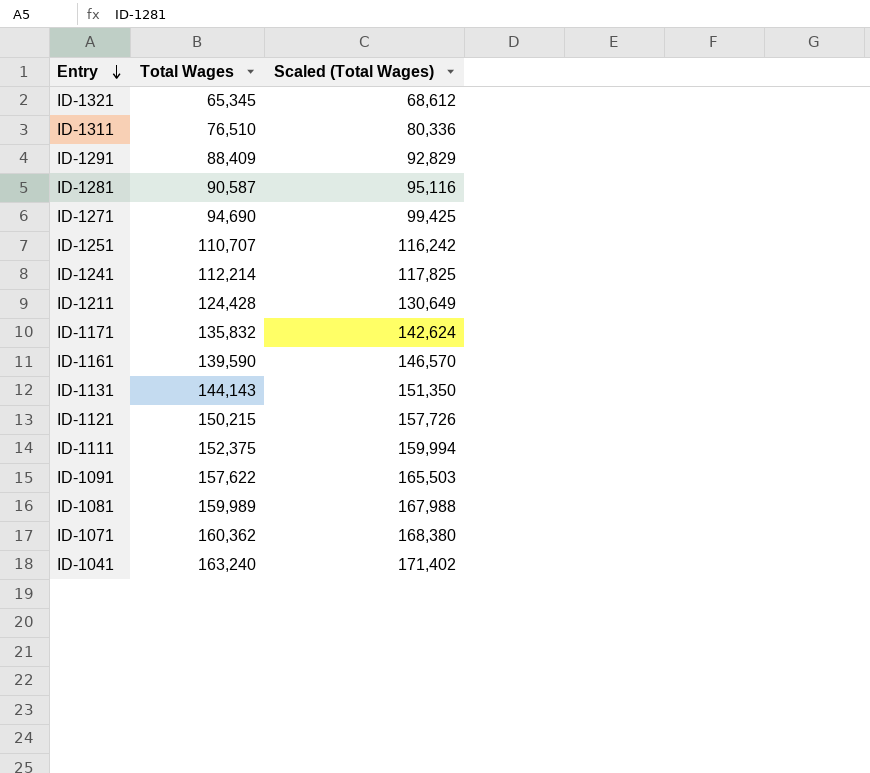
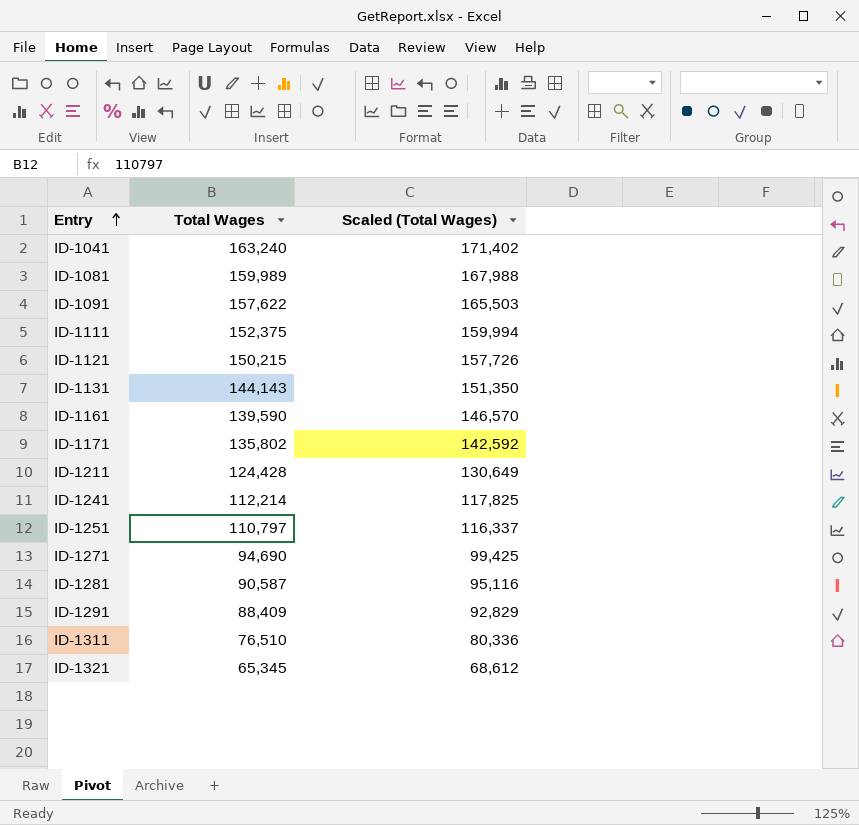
row order: Entry descending -> Entry ascending
row ID-1071: 160,362 | 168,380 -> none
ID-1171 | Total Wages: 135,832 -> 135,802
ID-1171 | Scaled (Total Wages): 142,624 -> 142,592
ID-1251 | Total Wages: 110,707 -> 110,797
ID-1251 | Scaled (Total Wages): 116,242 -> 116,337

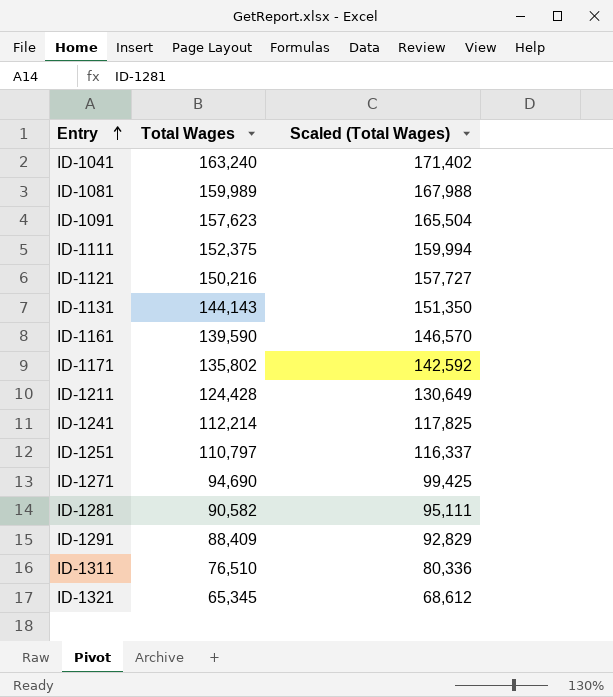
ID-1091 | Total Wages: 157,622 -> 157,623
ID-1091 | Scaled (Total Wages): 165,503 -> 165,504
ID-1121 | Total Wages: 150,215 -> 150,216
ID-1121 | Scaled (Total Wages): 157,726 -> 157,727
ID-1281 | Total Wages: 90,587 -> 90,582
ID-1281 | Scaled (Total Wages): 95,116 -> 95,111

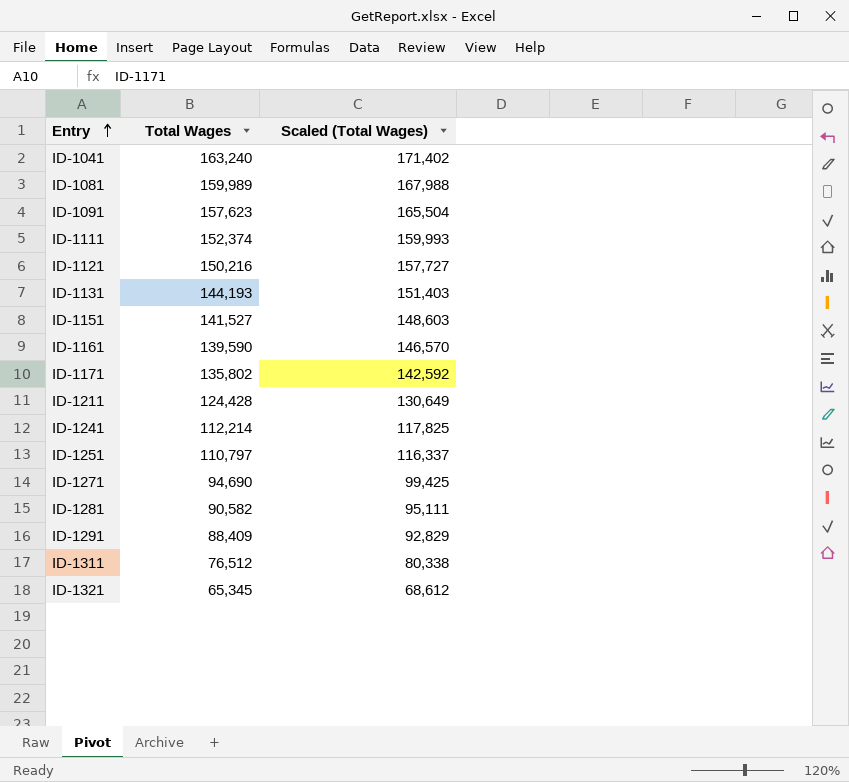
ID-1111 | Total Wages: 152,375 -> 152,374
ID-1111 | Scaled (Total Wages): 159,994 -> 159,993
ID-1131 | Total Wages: 144,143 -> 144,193
ID-1131 | Scaled (Total Wages): 151,350 -> 151,403
row ID-1151: none -> 141,527 | 148,603
ID-1311 | Total Wages: 76,510 -> 76,512
ID-1311 | Scaled (Total Wages): 80,336 -> 80,338

